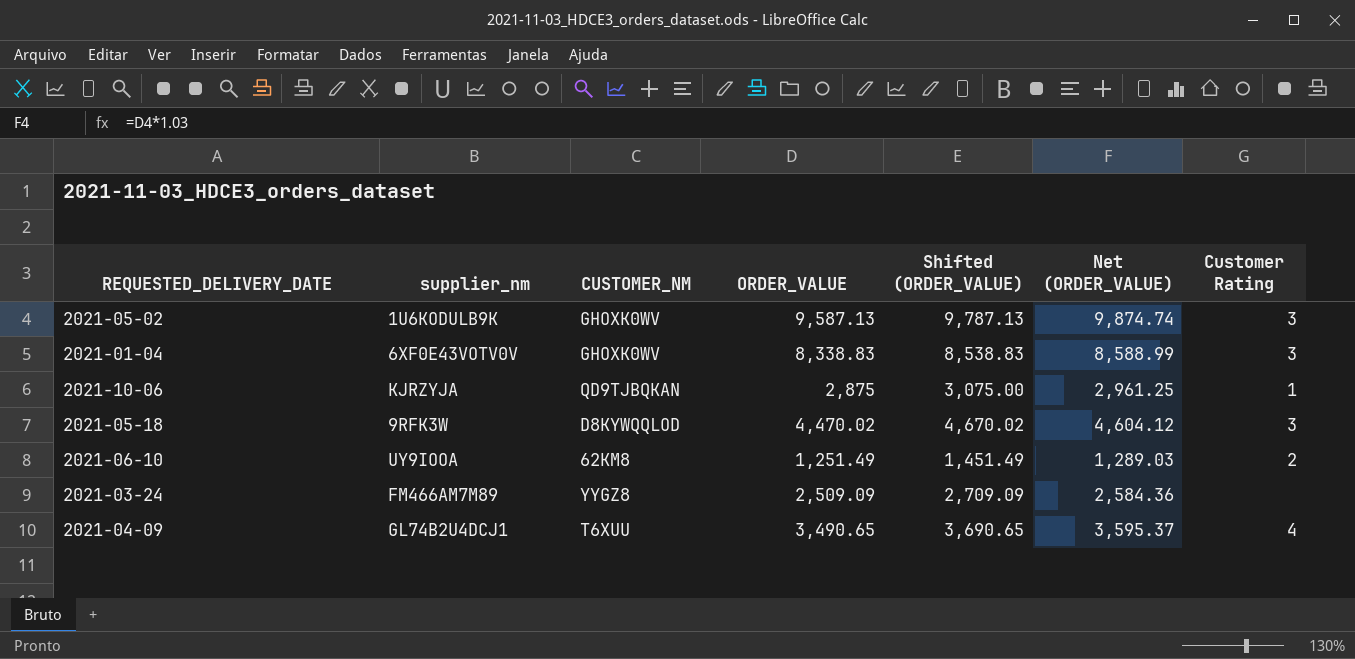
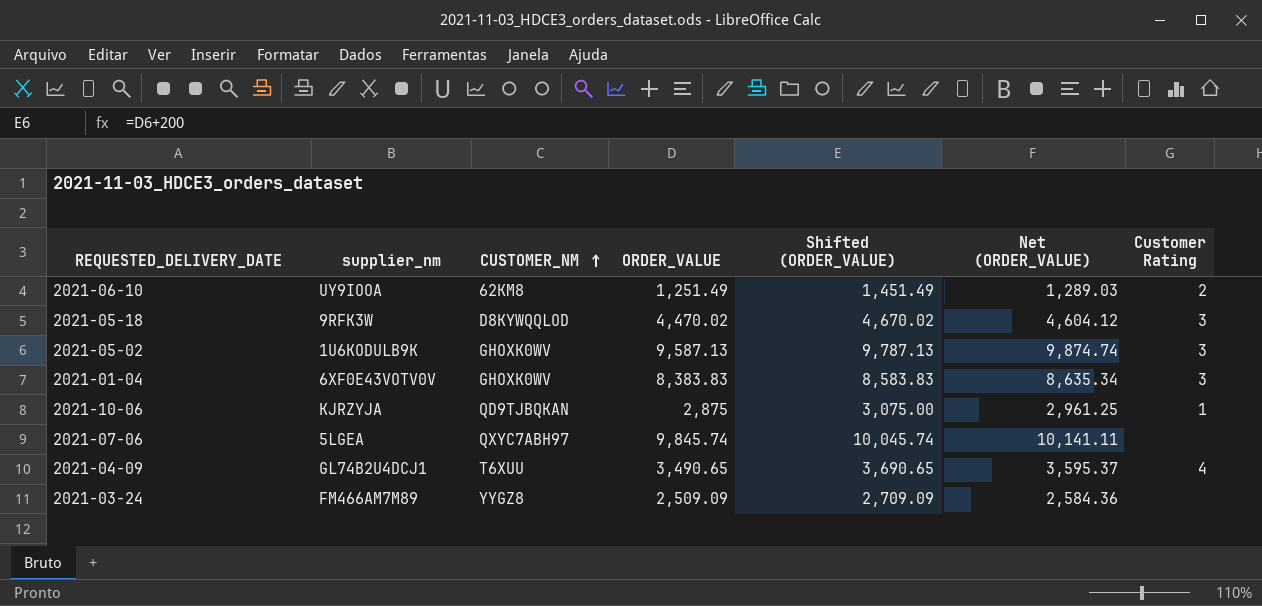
row order: none -> CUSTOMER_NM ascending
2021-01-04 | ORDER_VALUE: 8,338.83 -> 8,383.83
2021-01-04 | Shifted (ORDER_VALUE): 8,538.83 -> 8,583.83
2021-01-04 | Net (ORDER_VALUE): 8,588.99 -> 8,635.34
row 2021-07-06: none -> 5LGEA | QXYC7ABH97 | 9,845.74 | 10,045.74 | 10,141.11 | none

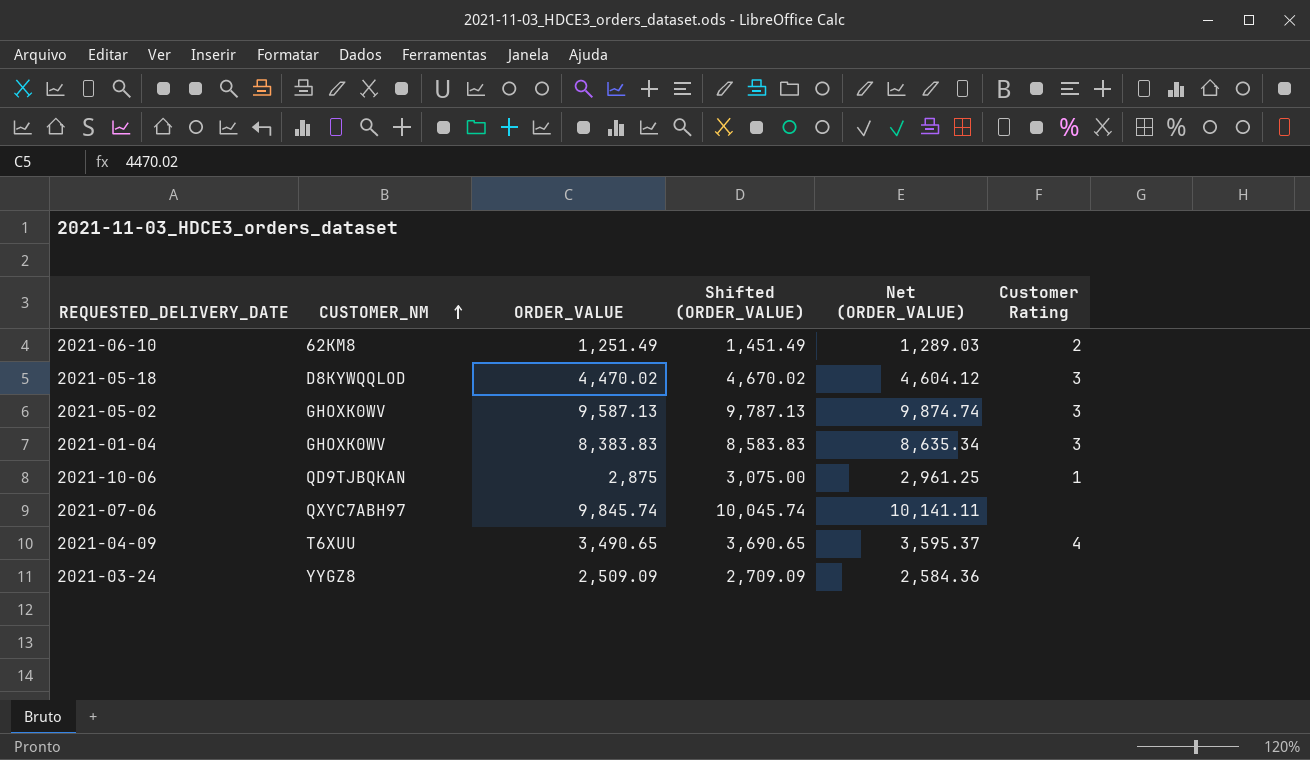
column supplier_nm | position: 2 -> none

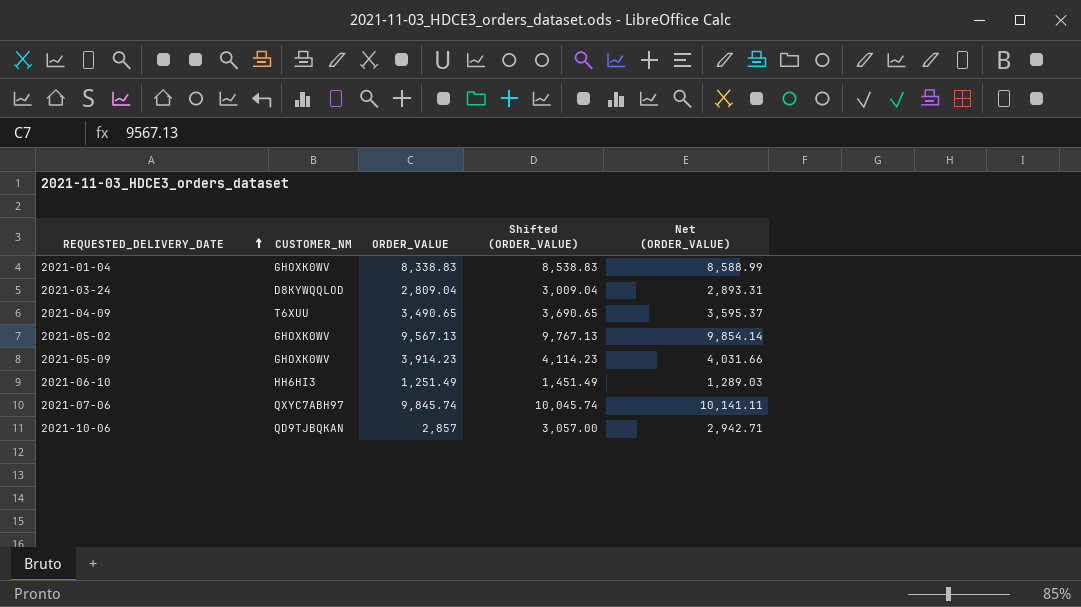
row order: CUSTOMER_NM ascending -> REQUESTED_DELIVERY_DATE ascending
column Customer Rating | position: 6 -> none
row 2021-05-18: D8KYWQQLOD | 4,470.02 | 4,670.02 | 4,604.12 | 3 -> none
2021-01-04 | ORDER_VALUE: 8,383.83 -> 8,338.83
2021-01-04 | Shifted (ORDER_VALUE): 8,583.83 -> 8,538.83
2021-01-04 | Net (ORDER_VALUE): 8,635.34 -> 8,588.99
2021-03-24 | CUSTOMER_NM: YYGZ8 -> D8KYWQQLOD
2021-03-24 | ORDER_VALUE: 2,509.09 -> 2,809.04
2021-03-24 | Shifted (ORDER_VALUE): 2,709.09 -> 3,009.04
2021-03-24 | Net (ORDER_VALUE): 2,584.36 -> 2,893.31
2021-05-02 | ORDER_VALUE: 9,587.13 -> 9,567.13
2021-05-02 | Shifted (ORDER_VALUE): 9,787.13 -> 9,767.13
2021-05-02 | Net (ORDER_VALUE): 9,874.74 -> 9,854.14
row 2021-05-09: none -> GHOXK0WV | 3,914.23 | 4,114.23 | 4,031.66
2021-06-10 | CUSTOMER_NM: 62KM8 -> HH6HI3
2021-10-06 | ORDER_VALUE: 2,875 -> 2,857
2021-10-06 | Shifted (ORDER_VALUE): 3,075.00 -> 3,057.00
2021-10-06 | Net (ORDER_VALUE): 2,961.25 -> 2,942.71

